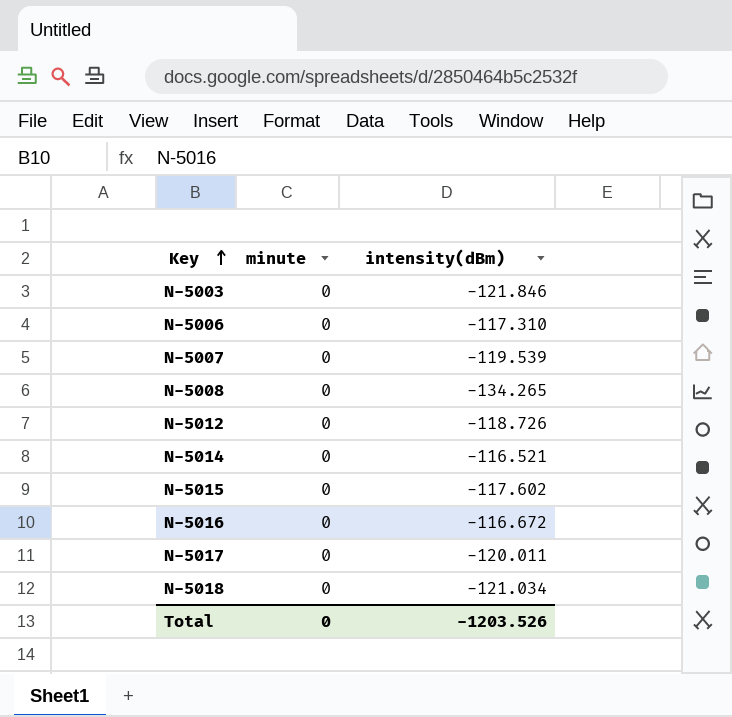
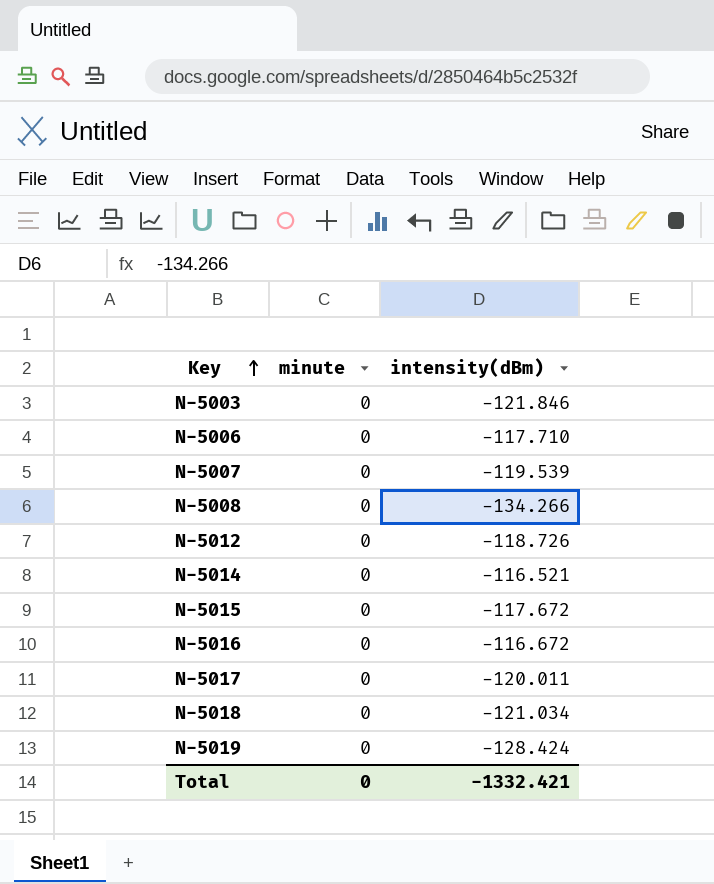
N-5006 | intensity(dBm): -117.310 -> -117.710
N-5008 | intensity(dBm): -134.265 -> -134.266
N-5015 | intensity(dBm): -117.602 -> -117.672
row N-5019: none -> 0 | -128.424
Total | intensity(dBm): -1203.526 -> -1332.421

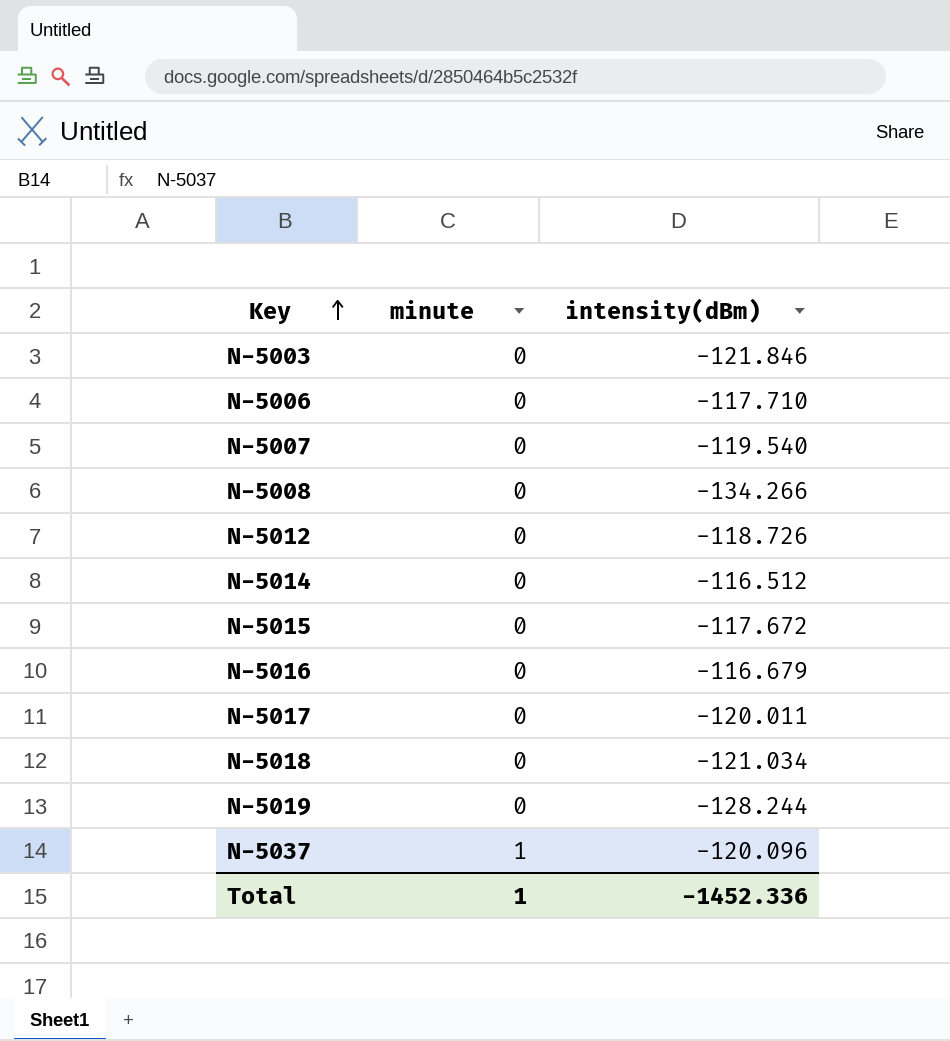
N-5007 | intensity(dBm): -119.539 -> -119.540
N-5014 | intensity(dBm): -116.521 -> -116.512
N-5016 | intensity(dBm): -116.672 -> -116.679
N-5019 | intensity(dBm): -128.424 -> -128.244
row N-5037: none -> 1 | -120.096
Total | minute: 0 -> 1
Total | intensity(dBm): -1332.421 -> -1452.336

